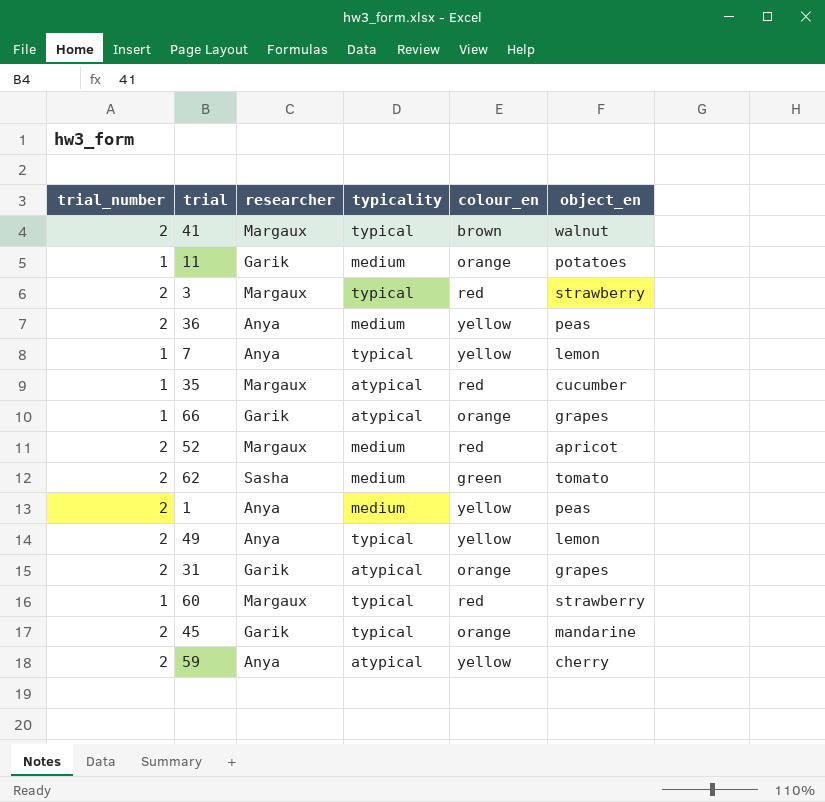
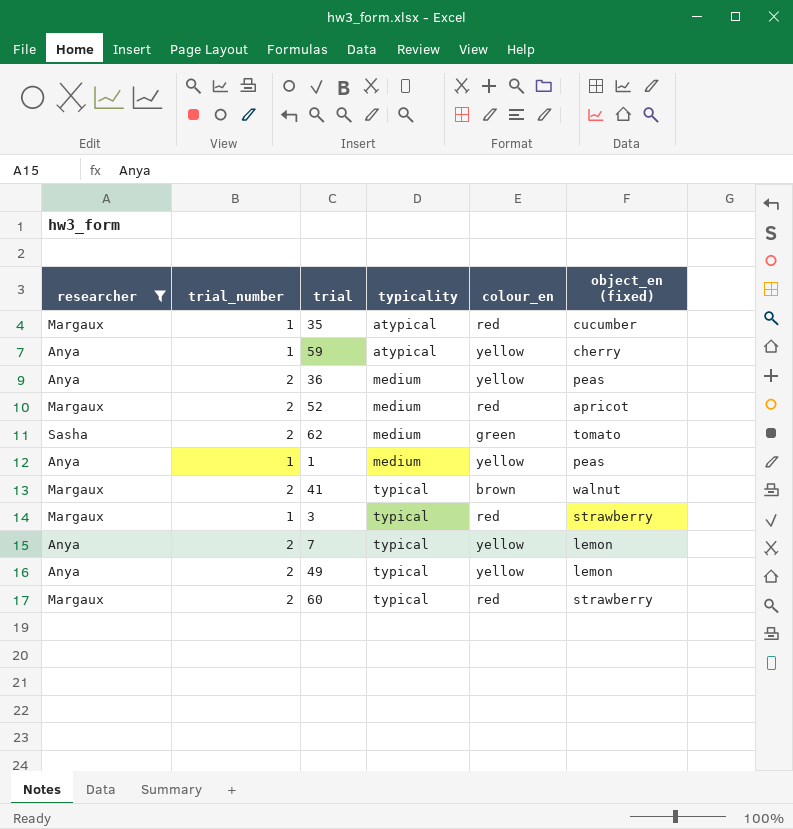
filter: none -> researcher != Garik
row order: none -> typicality ascending
column researcher | position: 3 -> 1
column name: object_en -> object_en (fixed)
59 | trial_number: 2 -> 1
1 | trial_number: 2 -> 1
3 | trial_number: 2 -> 1
7 | trial_number: 1 -> 2
60 | trial_number: 1 -> 2

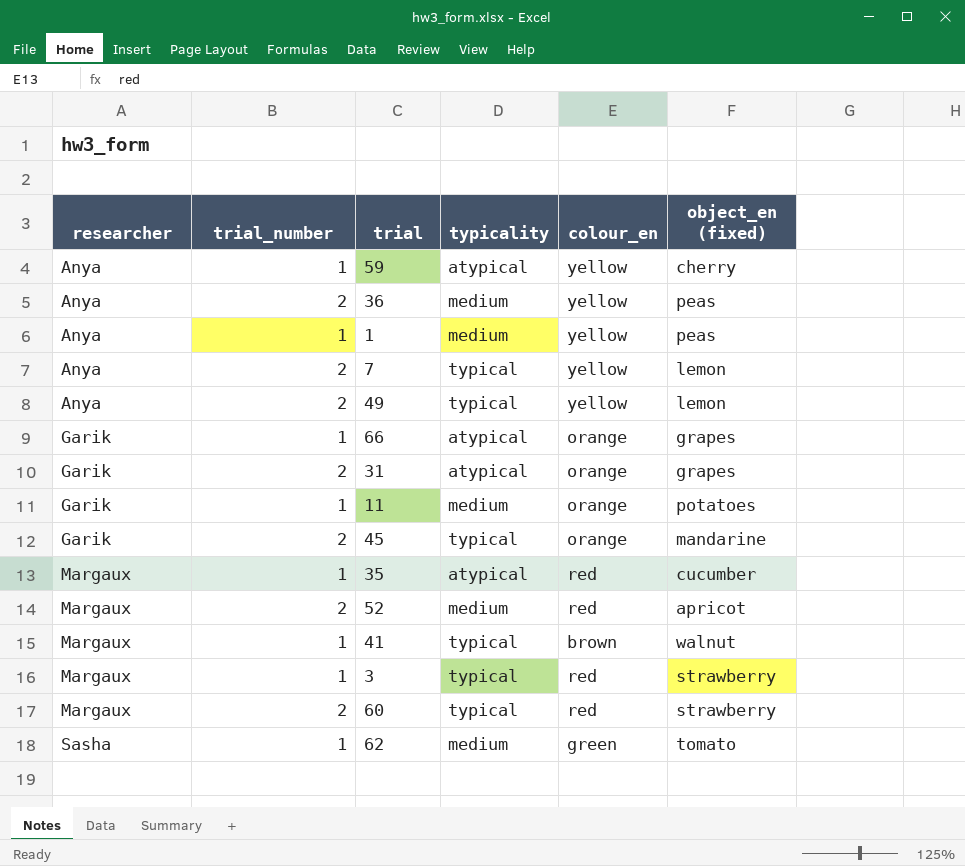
filter: researcher != Garik -> none
row order: typicality ascending -> researcher ascending
41 | trial_number: 2 -> 1
62 | trial_number: 2 -> 1

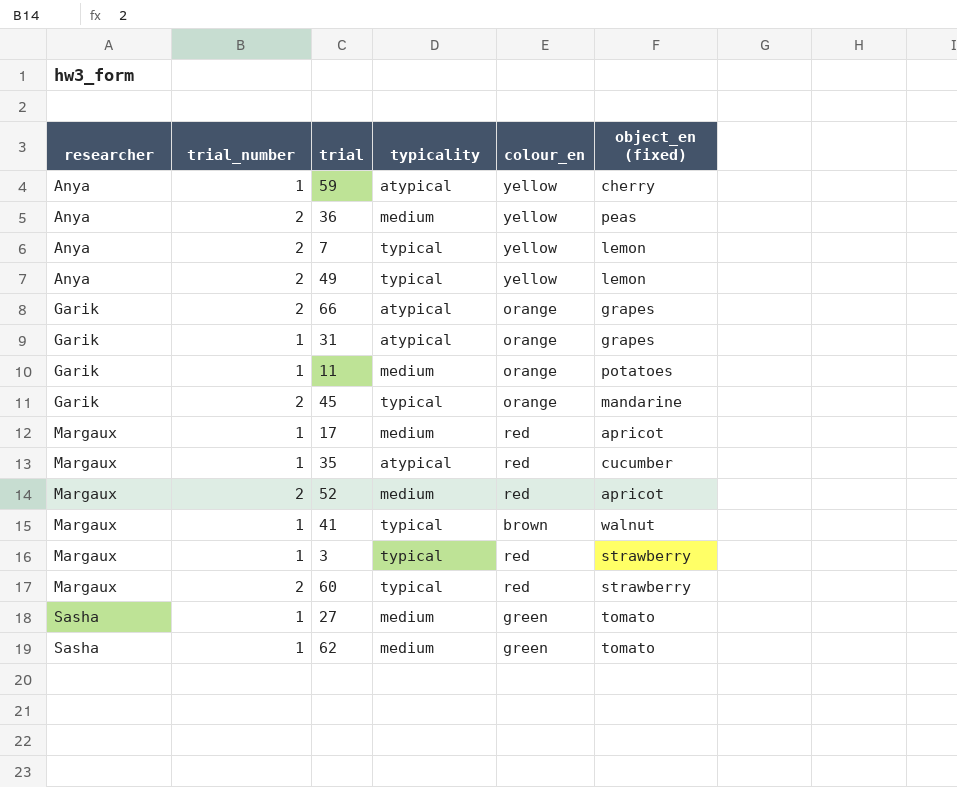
row 1: Anya | 1 | medium | yellow | peas -> none
66 | trial_number: 1 -> 2
31 | trial_number: 2 -> 1
row 17: none -> Margaux | 1 | medium | red | apricot
row 27: none -> Sasha | 1 | medium | green | tomato

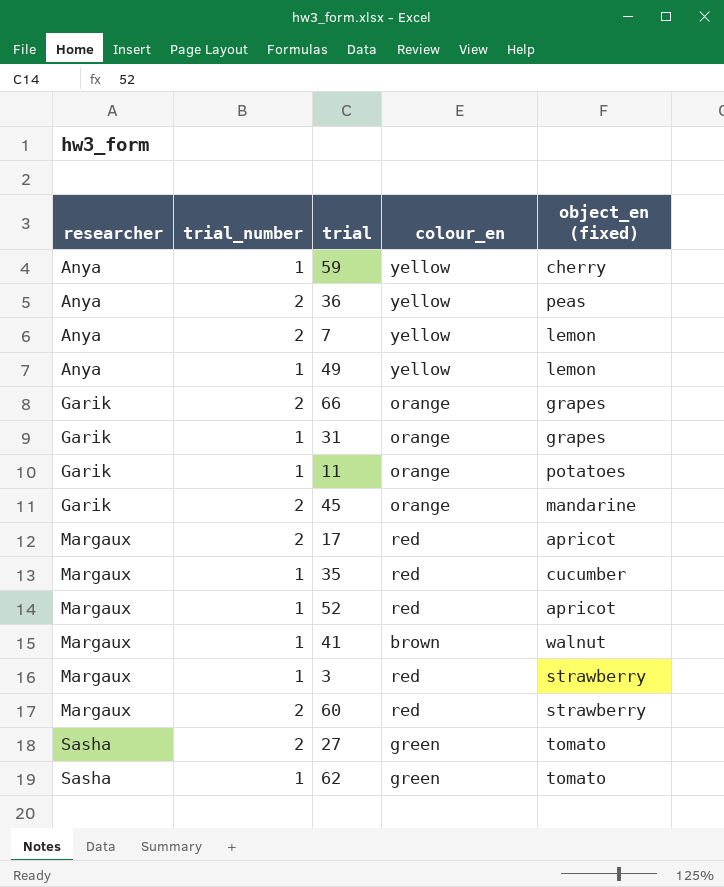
column typicality | position: 4 -> none
49 | trial_number: 2 -> 1
17 | trial_number: 1 -> 2
52 | trial_number: 2 -> 1
27 | trial_number: 1 -> 2

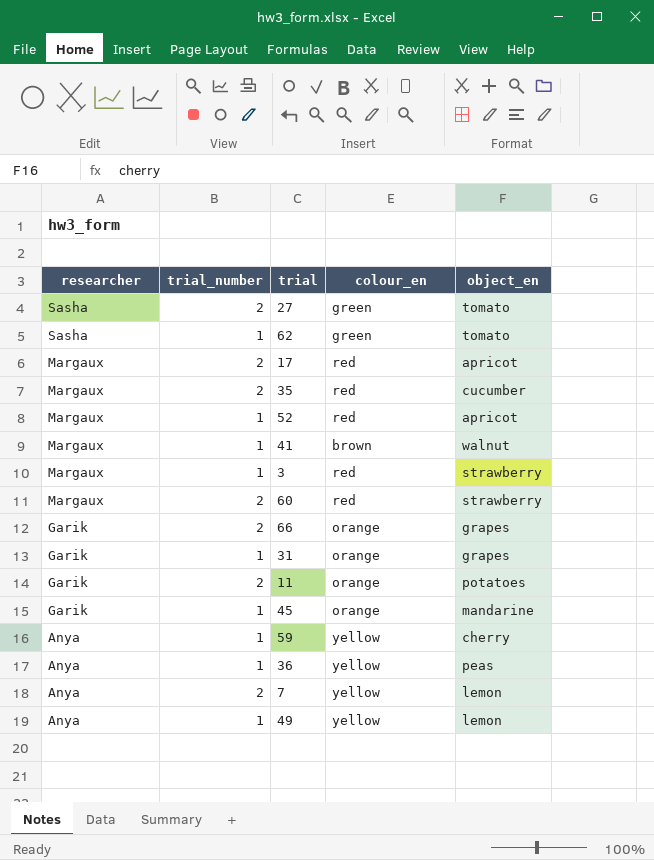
row order: researcher ascending -> researcher descending
column name: object_en (fixed) -> object_en
35 | trial_number: 1 -> 2
11 | trial_number: 1 -> 2
45 | trial_number: 2 -> 1
36 | trial_number: 2 -> 1

